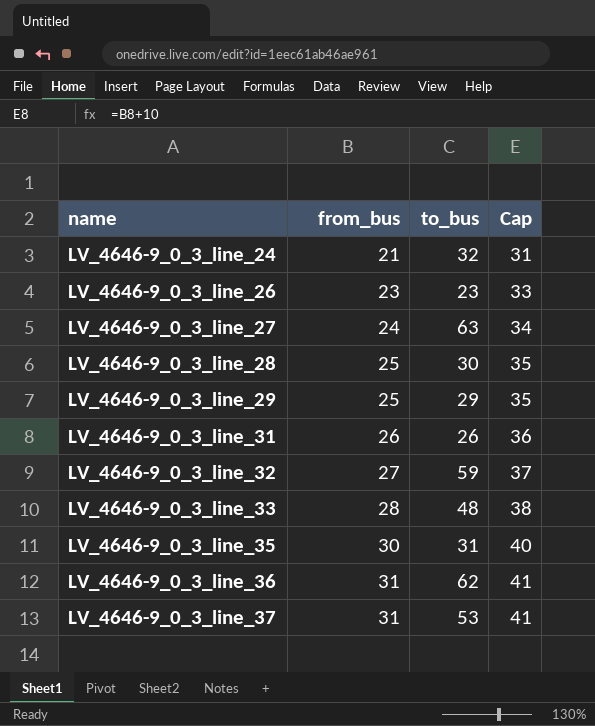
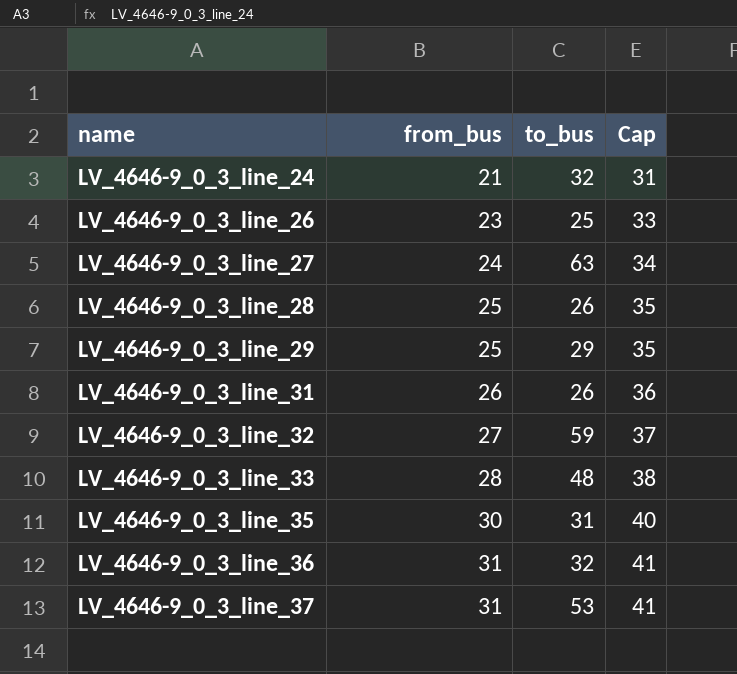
LV_4646-9_0_3_line_26 | to_bus: 23 -> 25
LV_4646-9_0_3_line_28 | to_bus: 30 -> 26
LV_4646-9_0_3_line_36 | to_bus: 62 -> 32

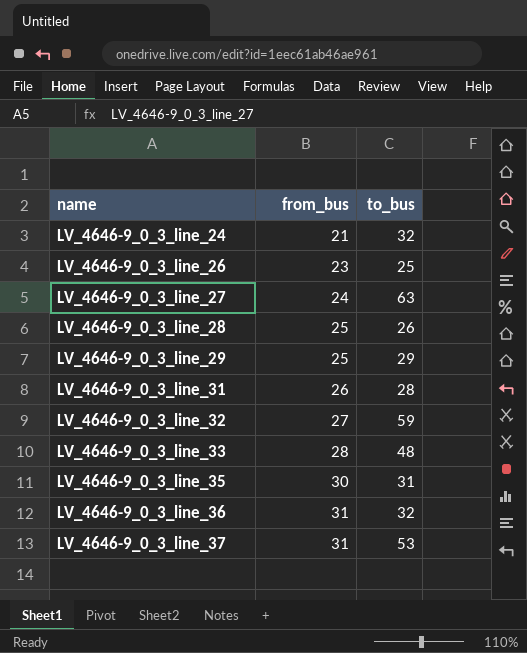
column Cap | formula: [from_bus] + 10 -> none
LV_4646-9_0_3_line_31 | to_bus: 26 -> 28

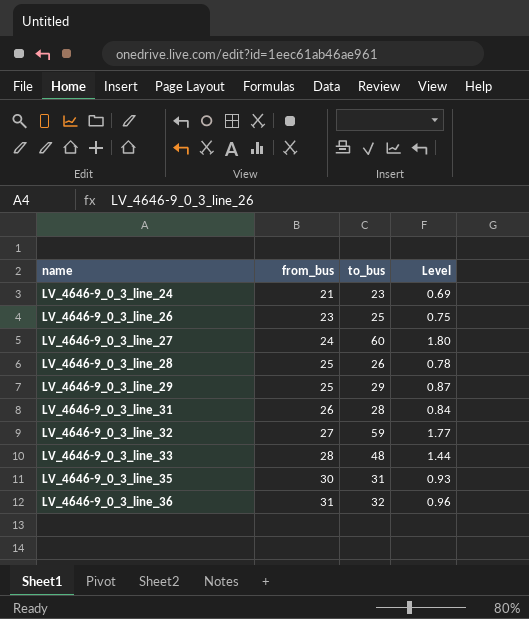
column Level | formula: none -> [to_bus] * 0.03
row LV_4646-9_0_3_line_37: 31 | 53 -> none
LV_4646-9_0_3_line_24 | to_bus: 32 -> 23
LV_4646-9_0_3_line_27 | to_bus: 63 -> 60

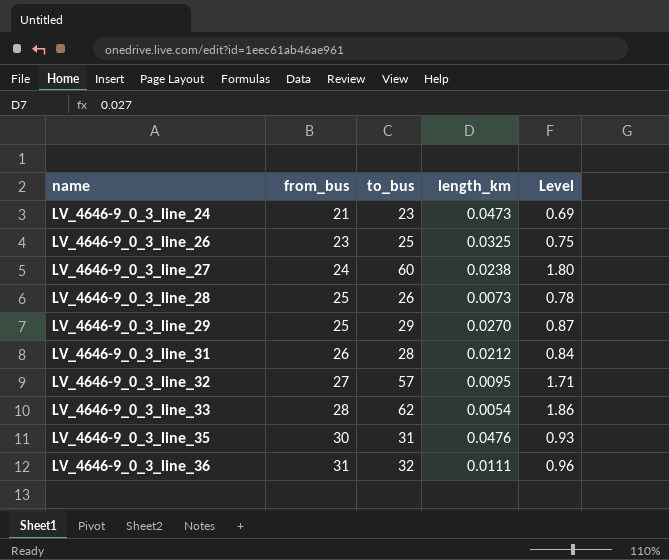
column length_km | position: none -> 4
LV_4646-9_0_3_line_32 | to_bus: 59 -> 57
LV_4646-9_0_3_line_32 | Level: 1.77 -> 1.71
LV_4646-9_0_3_line_33 | to_bus: 48 -> 62
LV_4646-9_0_3_line_33 | Level: 1.44 -> 1.86

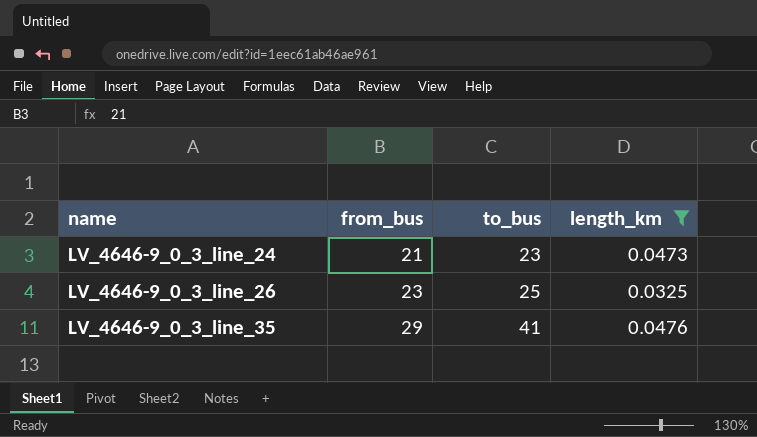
filter: none -> length_km >= 0.0325
column Level | formula: [to_bus] * 0.03 -> none
LV_4646-9_0_3_line_35 | from_bus: 30 -> 29
LV_4646-9_0_3_line_35 | to_bus: 31 -> 41

